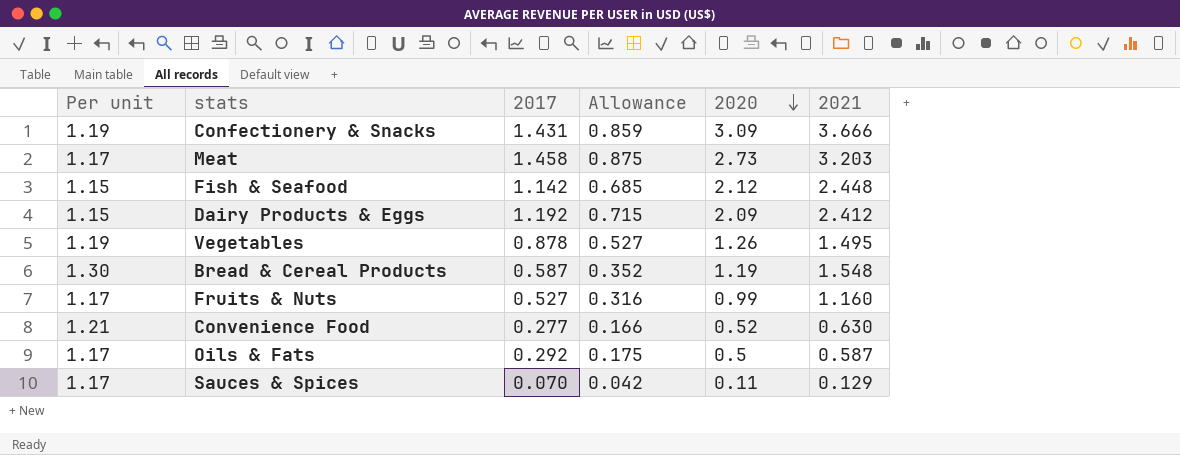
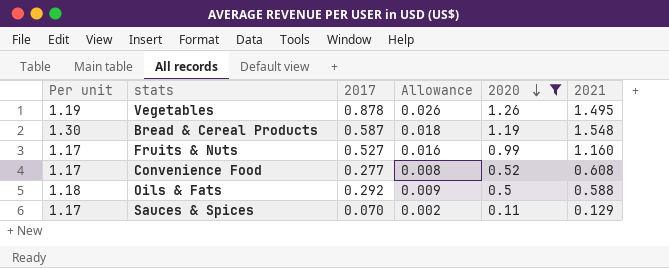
filter: none -> 2020 <= 1.26
column Allowance | formula: [2017] * 0.6 -> [2017] * 0.03
Convenience Food | Per unit: 1.21 -> 1.17
Convenience Food | 2021: 0.630 -> 0.608
Oils & Fats | Per unit: 1.17 -> 1.18
Oils & Fats | 2021: 0.587 -> 0.588

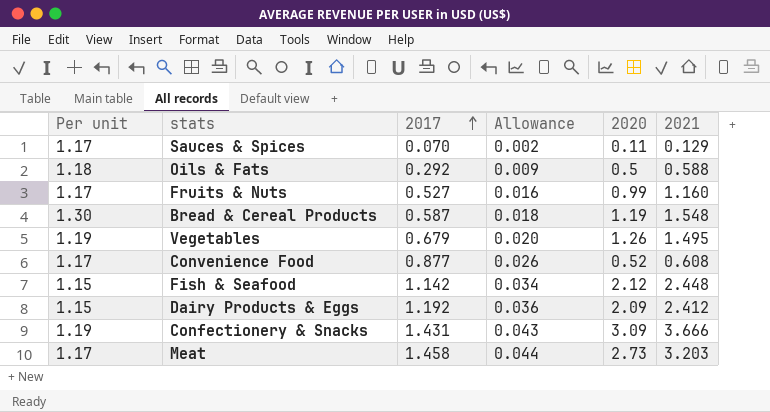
filter: 2020 <= 1.26 -> none
row order: 2020 descending -> 2017 ascending
Vegetables | 2017: 0.878 -> 0.679
Vegetables | Allowance: 0.026 -> 0.020
Convenience Food | 2017: 0.277 -> 0.877
Convenience Food | Allowance: 0.008 -> 0.026

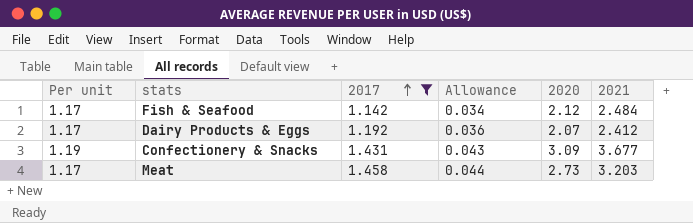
filter: none -> 2017 >= 1.142
Fish & Seafood | Per unit: 1.15 -> 1.17
Fish & Seafood | 2021: 2.448 -> 2.484
Dairy Products & Eggs | Per unit: 1.15 -> 1.17
Dairy Products & Eggs | 2020: 2.09 -> 2.07
Confectionery & Snacks | 2021: 3.666 -> 3.677

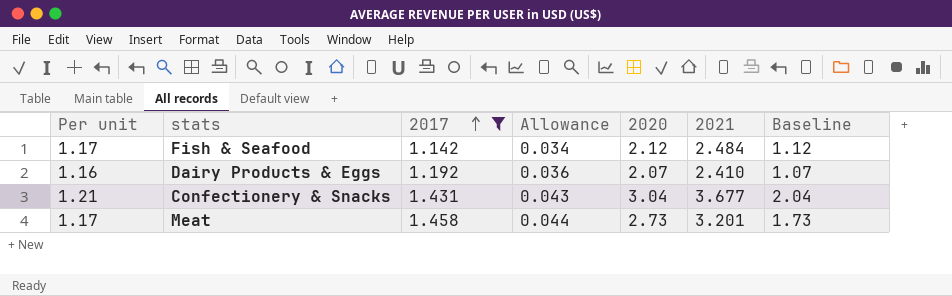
column Baseline | formula: none -> [2020] - 1
Dairy Products & Eggs | Per unit: 1.17 -> 1.16
Dairy Products & Eggs | 2021: 2.412 -> 2.410
Confectionery & Snacks | Per unit: 1.19 -> 1.21
Confectionery & Snacks | 2020: 3.09 -> 3.04
Meat | 2021: 3.203 -> 3.201

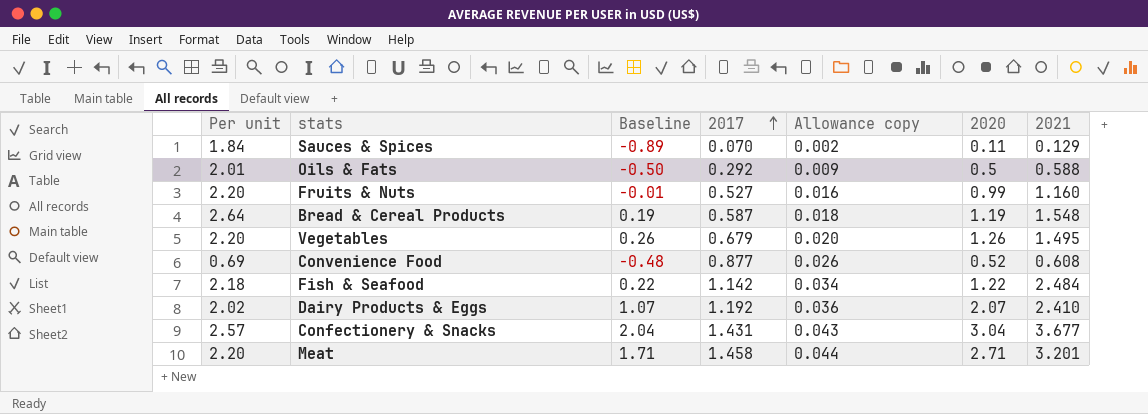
filter: 2017 >= 1.142 -> none
column Per unit | formula: [2021] / [2020] -> [2021] / [2017]
column Baseline | position: 7 -> 3
column name: Allowance -> Allowance copy
Fish & Seafood | Baseline: 1.12 -> 0.22
Fish & Seafood | 2020: 2.12 -> 1.22
Meat | Baseline: 1.73 -> 1.71
Meat | 2020: 2.73 -> 2.71

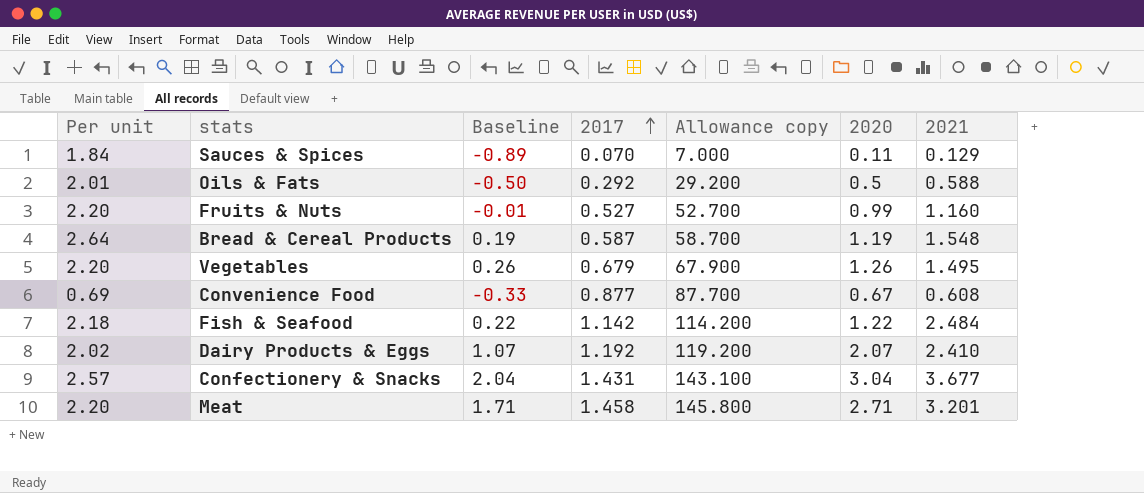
column Allowance copy | formula: [2017] * 0.03 -> [2017] * 100
Convenience Food | Baseline: -0.48 -> -0.33
Convenience Food | 2020: 0.52 -> 0.67

